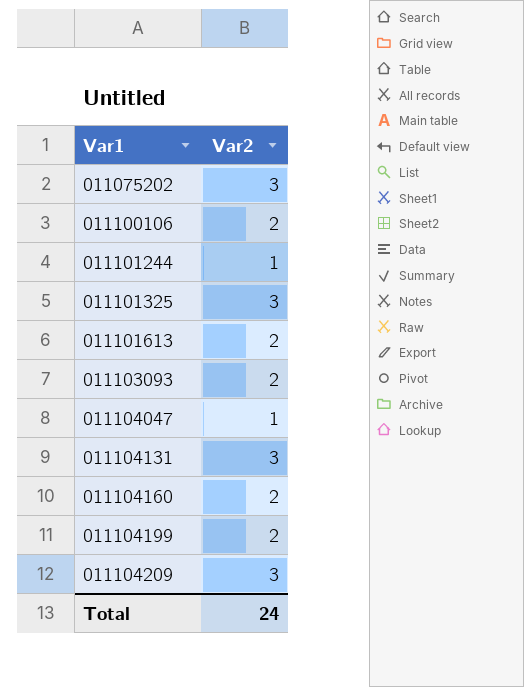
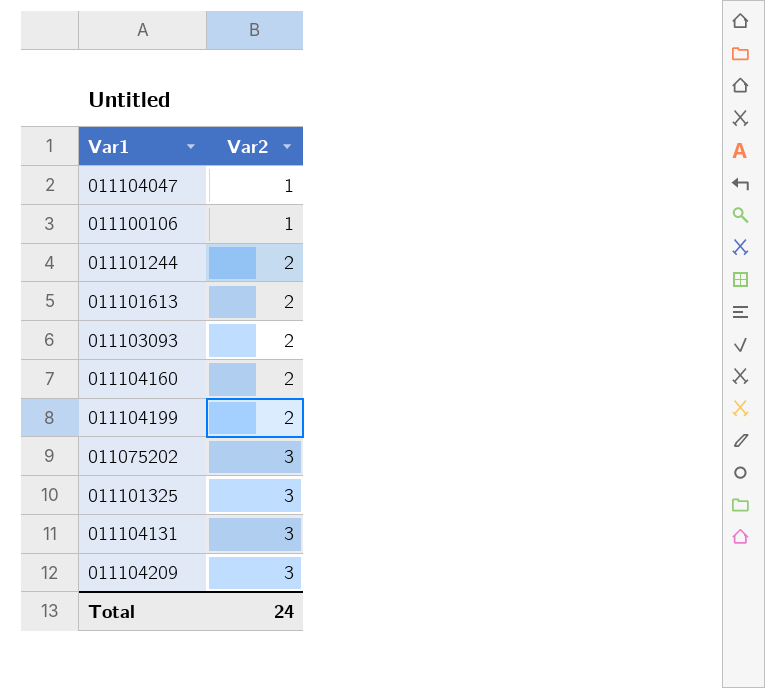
row order: Var1 ascending -> Var2 ascending
011100106 | Var2: 2 -> 1
011101244 | Var2: 1 -> 2

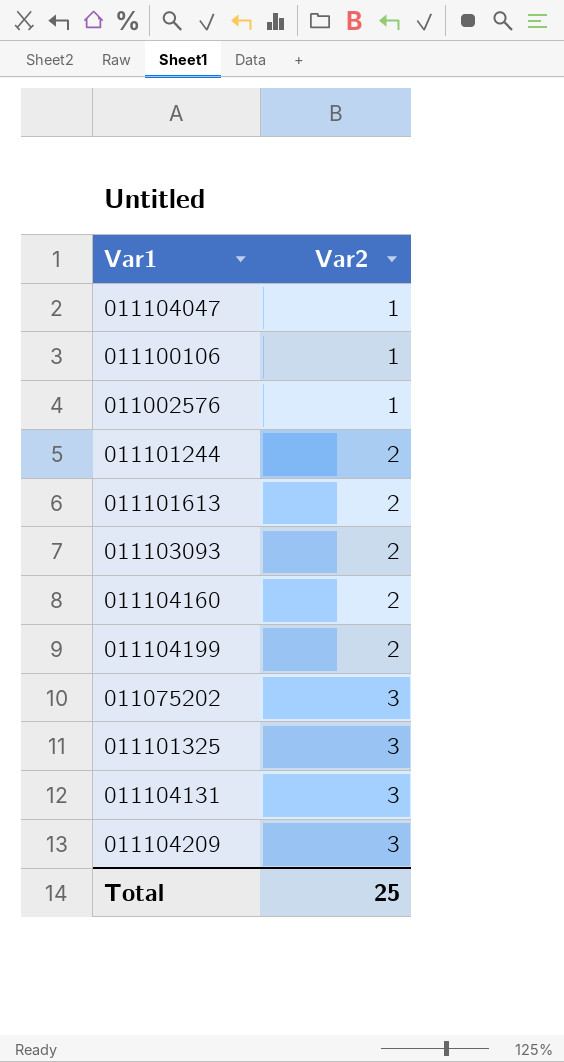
row 011002576: none -> 1
Total | Var2: 24 -> 25

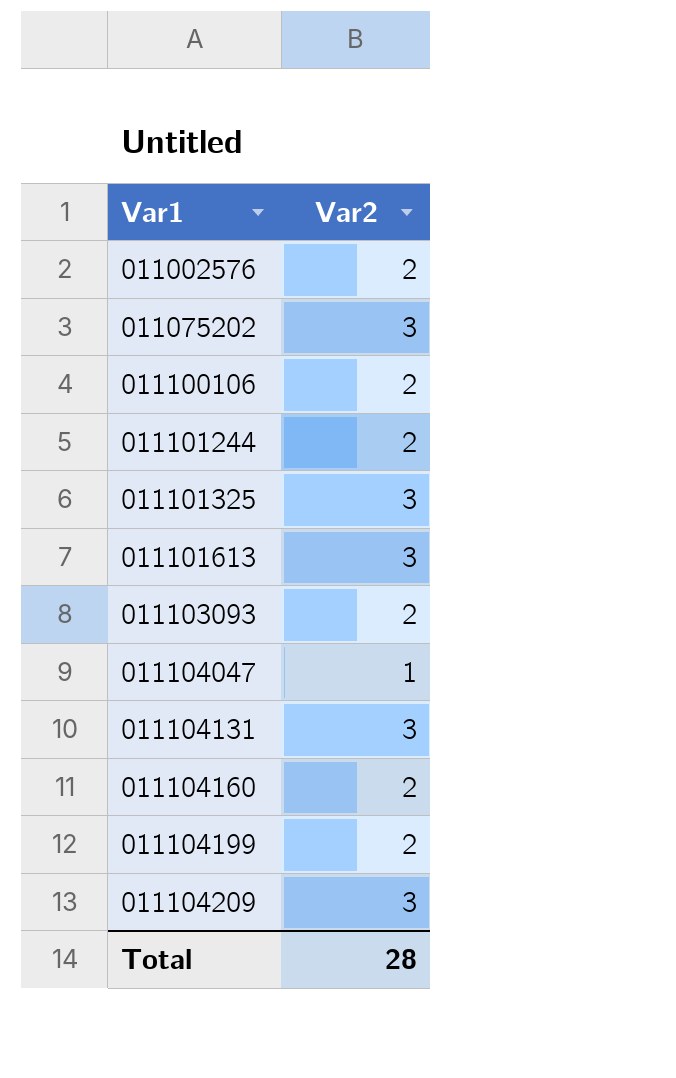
row order: Var2 ascending -> Var1 ascending
011002576 | Var2: 1 -> 2
011100106 | Var2: 1 -> 2
011101613 | Var2: 2 -> 3
Total | Var2: 25 -> 28

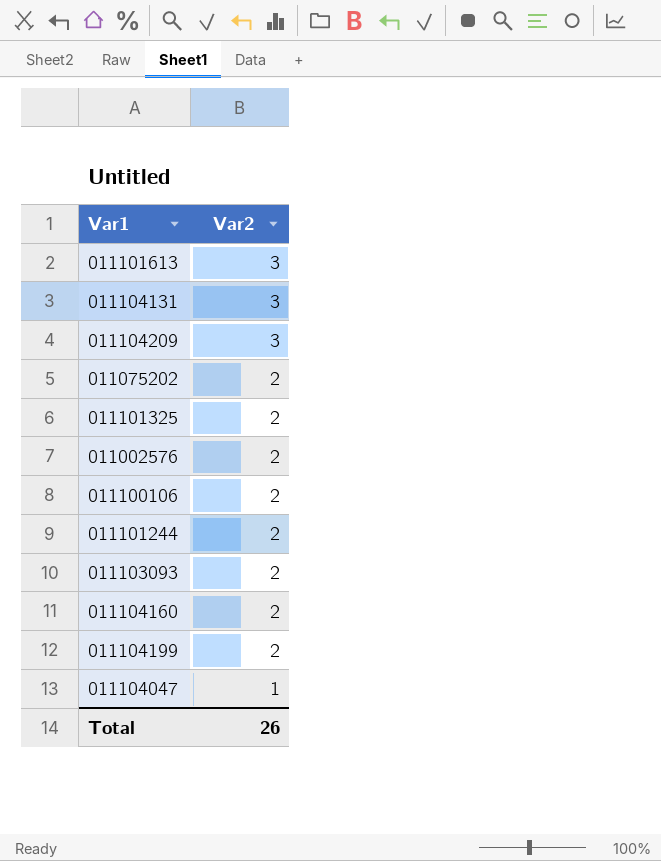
row order: Var1 ascending -> Var2 descending
011075202 | Var2: 3 -> 2
011101325 | Var2: 3 -> 2
Total | Var2: 28 -> 26

